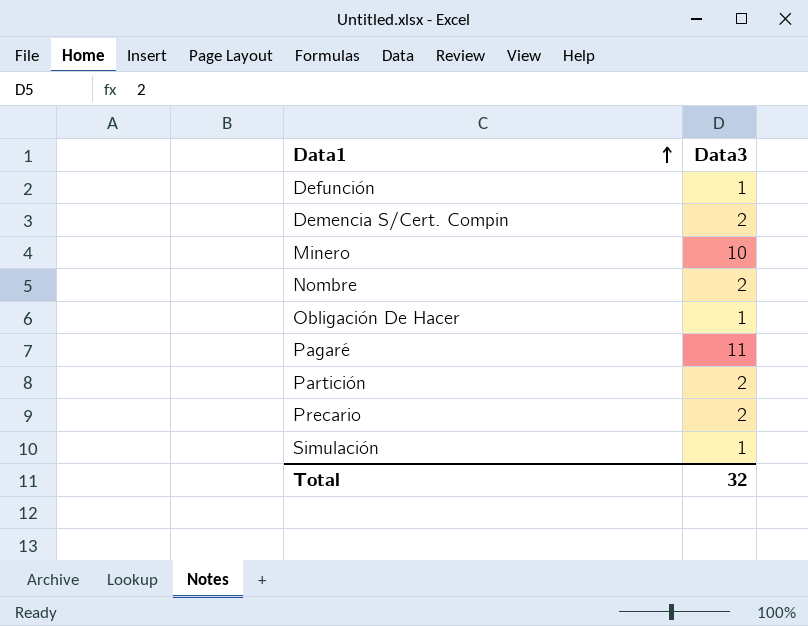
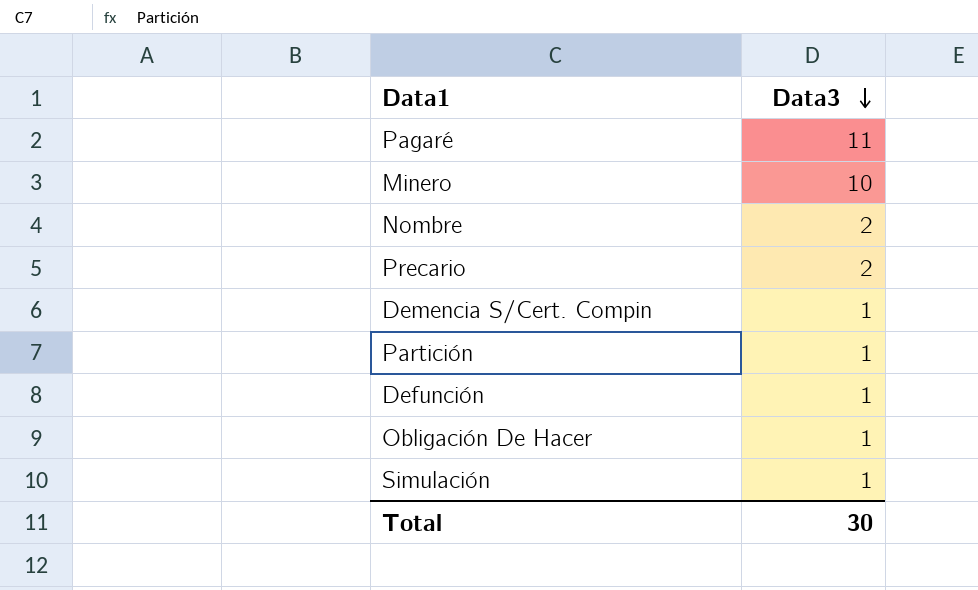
row order: Data1 ascending -> Data3 descending
Demencia S/Cert. Compin | Data3: 2 -> 1
Partición | Data3: 2 -> 1
Total | Data3: 32 -> 30

